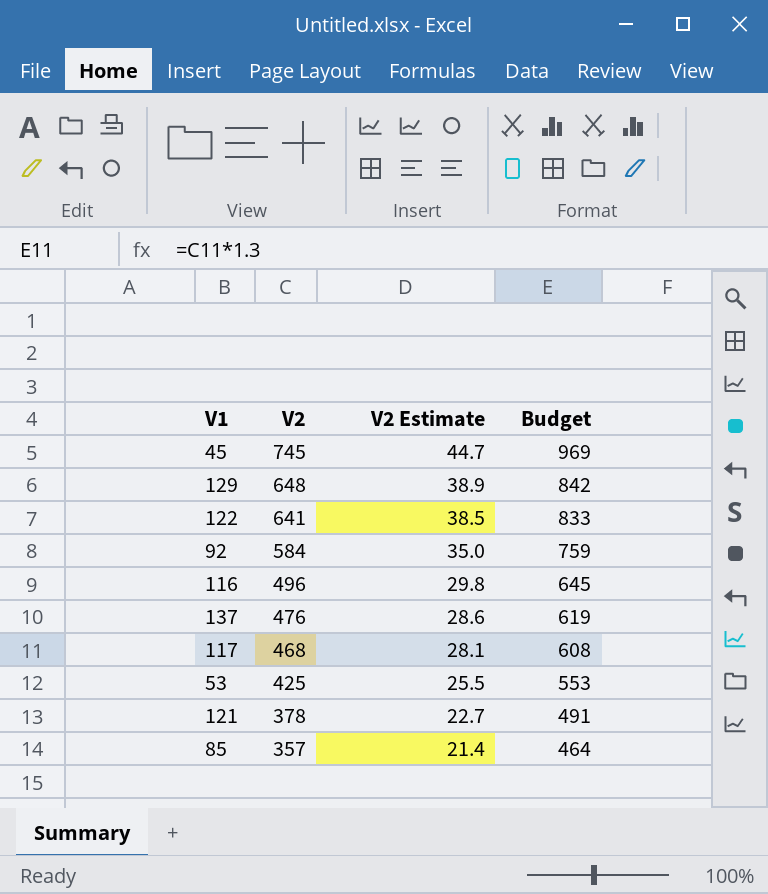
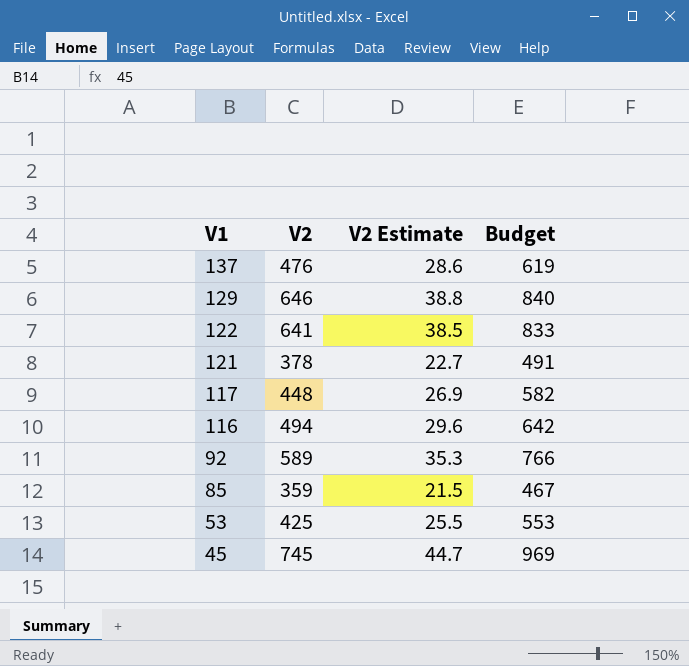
row order: V2 descending -> V1 descending
129 | V2: 648 -> 646
129 | V2 Estimate: 38.9 -> 38.8
129 | Budget: 842 -> 840
117 | V2: 468 -> 448
117 | V2 Estimate: 28.1 -> 26.9
117 | Budget: 608 -> 582
116 | V2: 496 -> 494
116 | V2 Estimate: 29.8 -> 29.6
116 | Budget: 645 -> 642
92 | V2: 584 -> 589
92 | V2 Estimate: 35.0 -> 35.3
92 | Budget: 759 -> 766
85 | V2: 357 -> 359
85 | V2 Estimate: 21.4 -> 21.5
85 | Budget: 464 -> 467

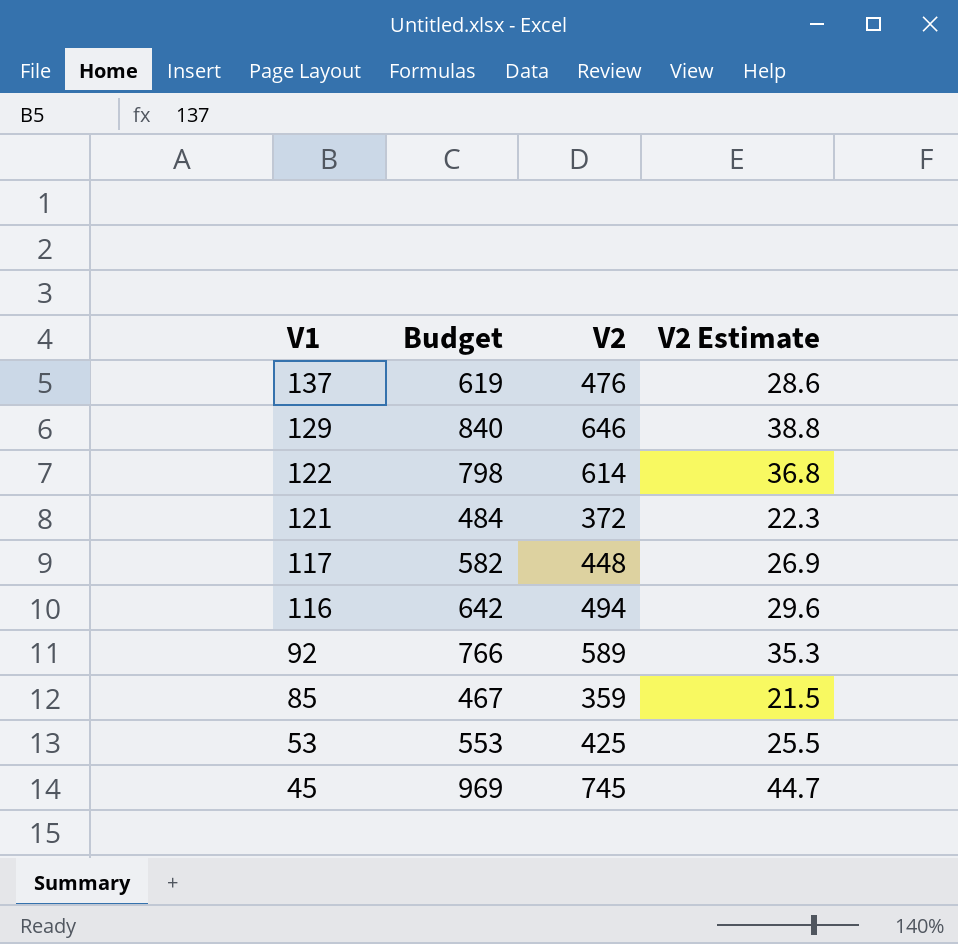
column Budget | position: 4 -> 2
122 | Budget: 833 -> 798
122 | V2: 641 -> 614
122 | V2 Estimate: 38.5 -> 36.8
121 | Budget: 491 -> 484
121 | V2: 378 -> 372
121 | V2 Estimate: 22.7 -> 22.3

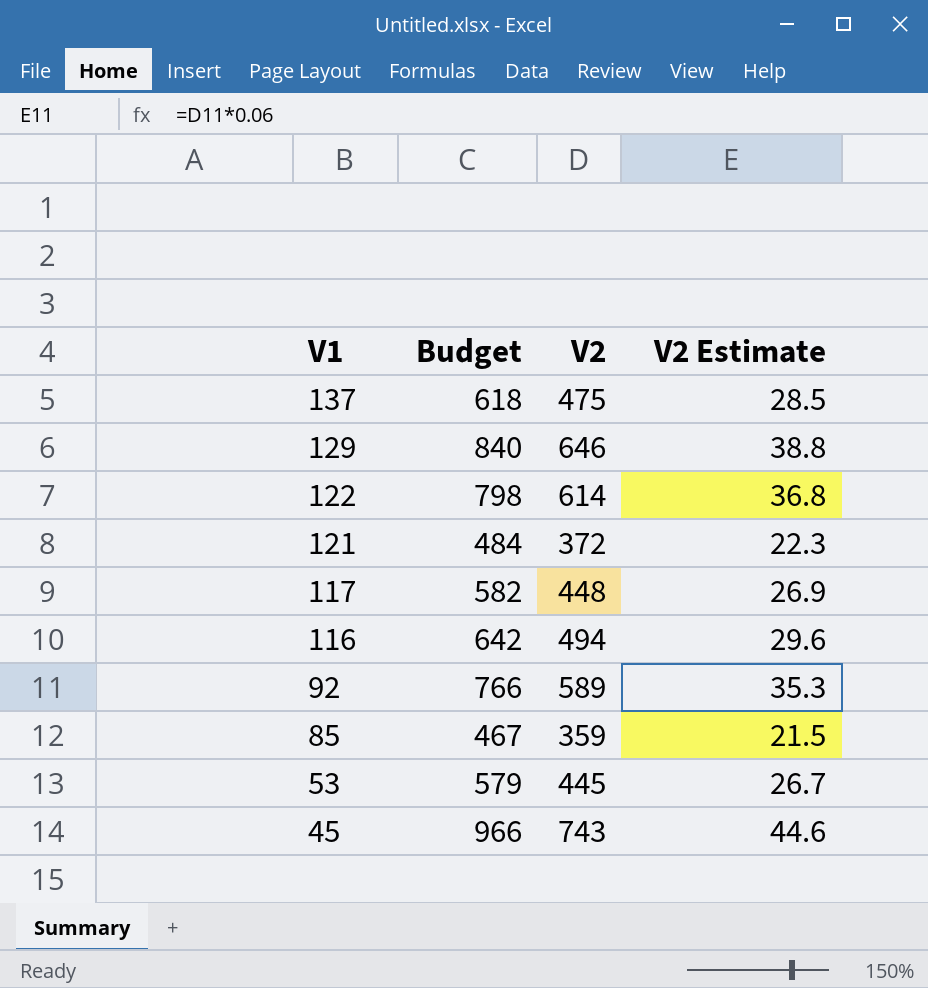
137 | Budget: 619 -> 618
137 | V2: 476 -> 475
137 | V2 Estimate: 28.6 -> 28.5
53 | Budget: 553 -> 579
53 | V2: 425 -> 445
53 | V2 Estimate: 25.5 -> 26.7
45 | Budget: 969 -> 966
45 | V2: 745 -> 743
45 | V2 Estimate: 44.7 -> 44.6

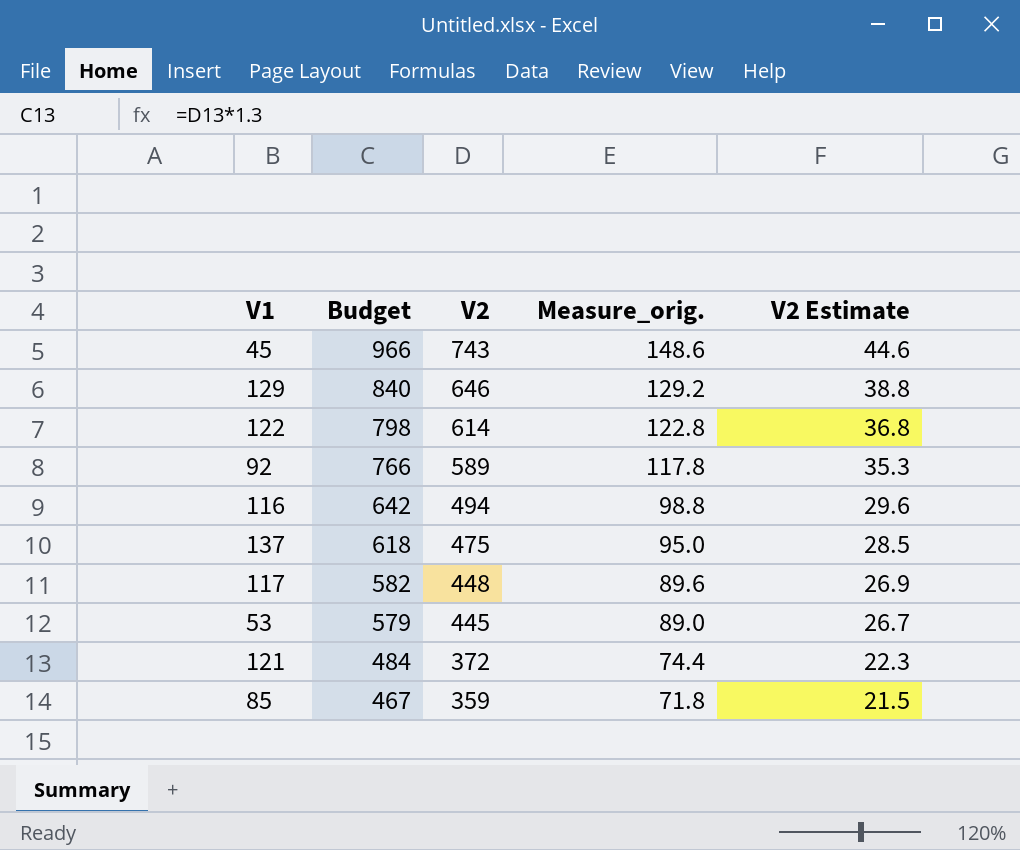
row order: V1 descending -> Budget descending
column Measure_orig. | formula: none -> [V2] * 0.2

